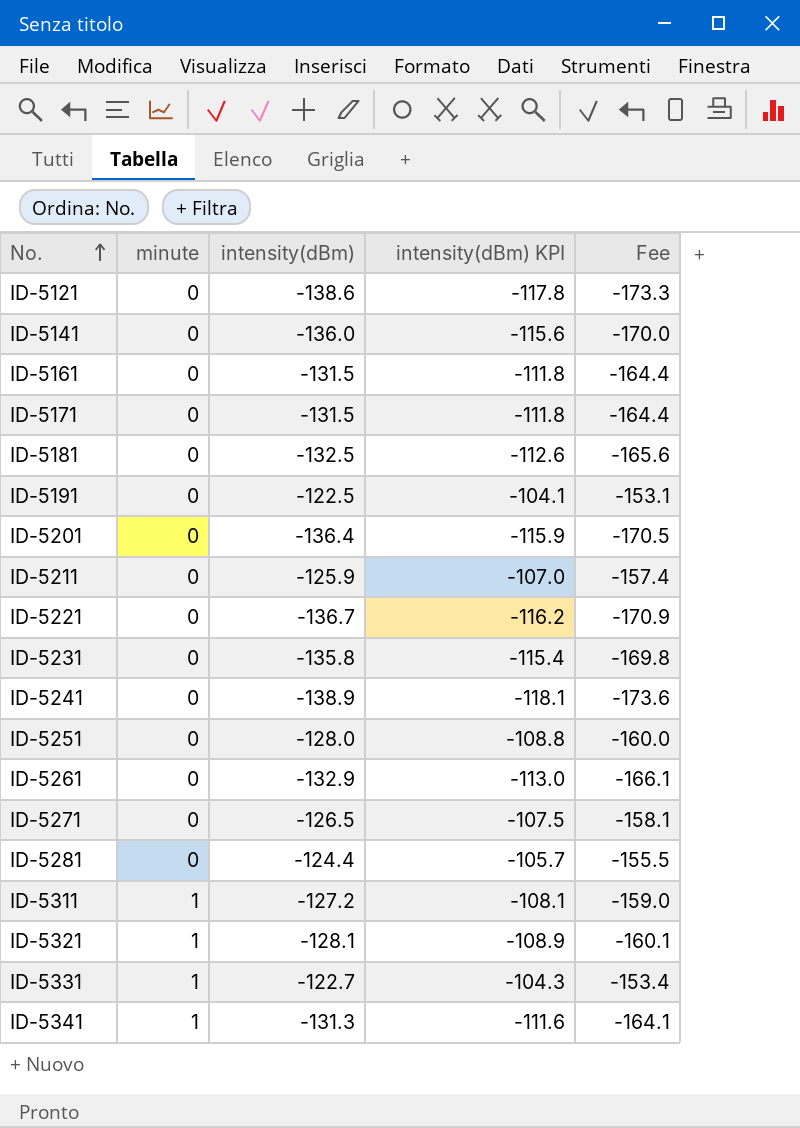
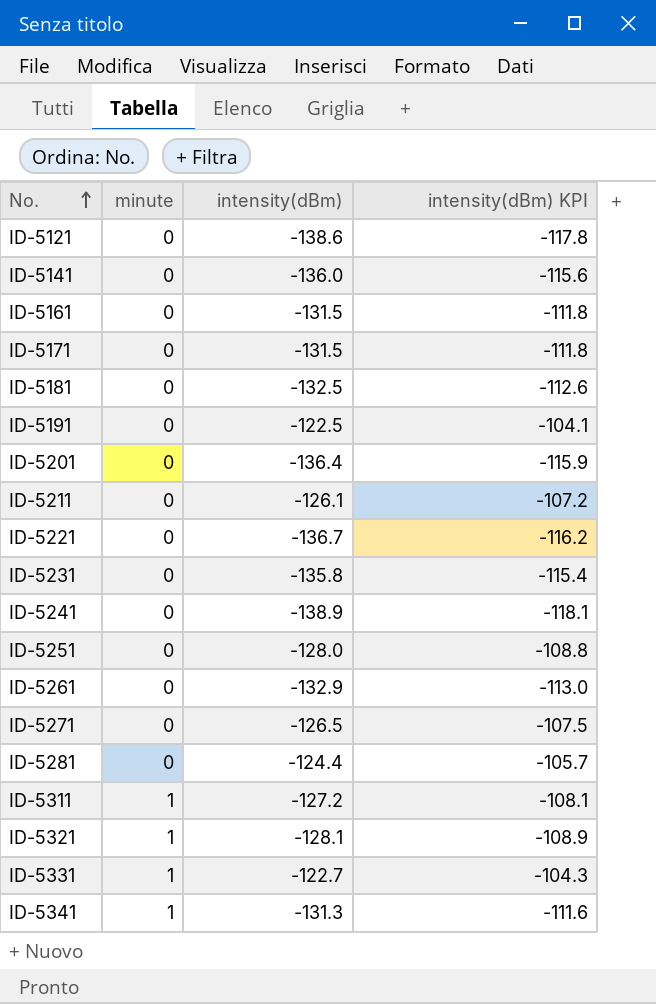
column Fee | formula: [intensity(dBm)] * 1.25 -> none
ID-5211 | intensity(dBm): -125.9 -> -126.1
ID-5211 | intensity(dBm) KPI: -107.0 -> -107.2

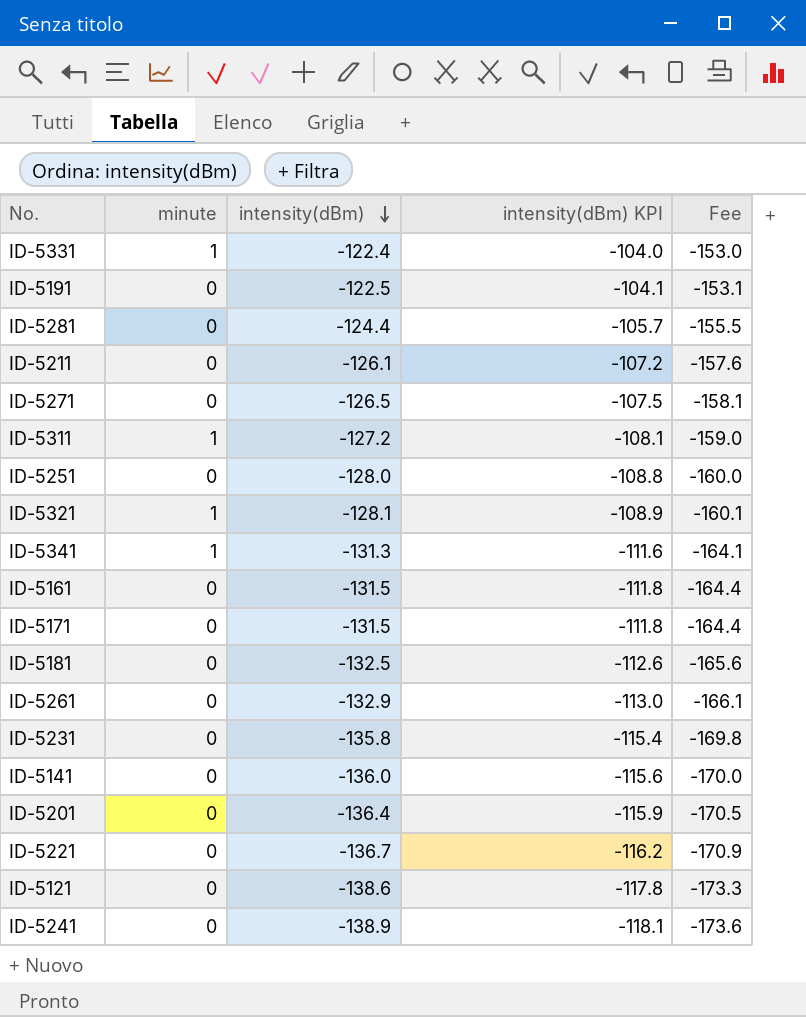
row order: No. ascending -> intensity(dBm) descending
column Fee | formula: none -> [intensity(dBm)] * 1.25
ID-5331 | intensity(dBm): -122.7 -> -122.4
ID-5331 | intensity(dBm) KPI: -104.3 -> -104.0

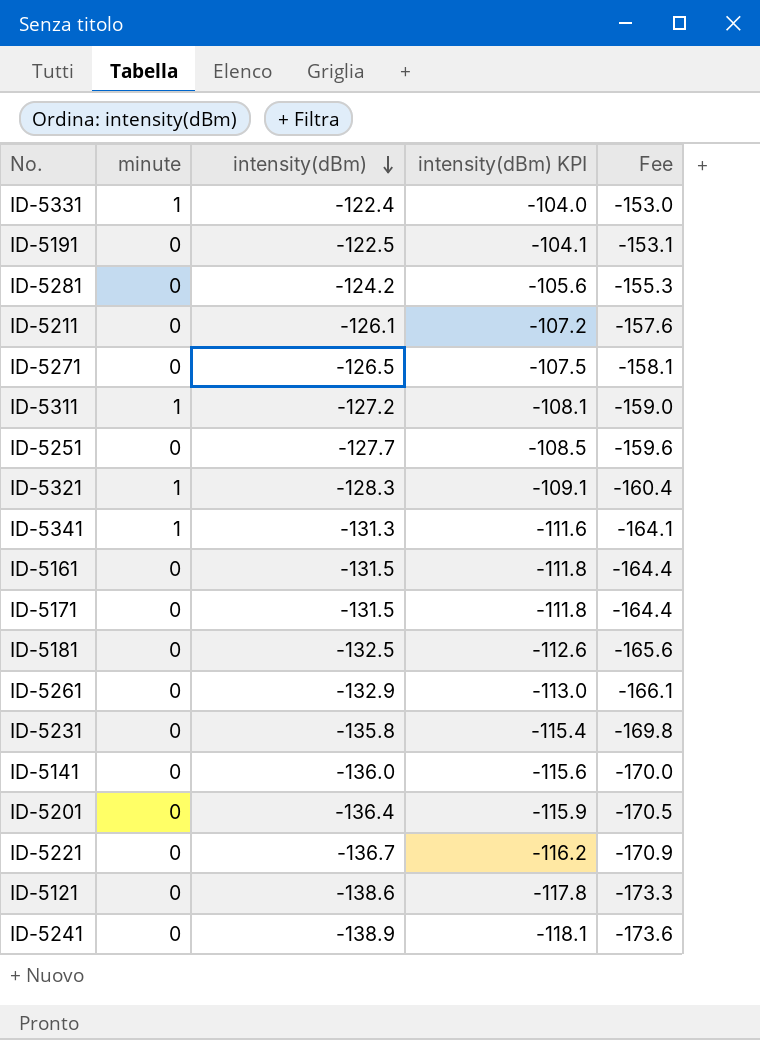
ID-5281 | intensity(dBm): -124.4 -> -124.2
ID-5281 | intensity(dBm) KPI: -105.7 -> -105.6
ID-5281 | Fee: -155.5 -> -155.3
ID-5251 | intensity(dBm): -128.0 -> -127.7
ID-5251 | intensity(dBm) KPI: -108.8 -> -108.5
ID-5251 | Fee: -160.0 -> -159.6
ID-5321 | intensity(dBm): -128.1 -> -128.3
ID-5321 | intensity(dBm) KPI: -108.9 -> -109.1
ID-5321 | Fee: -160.1 -> -160.4

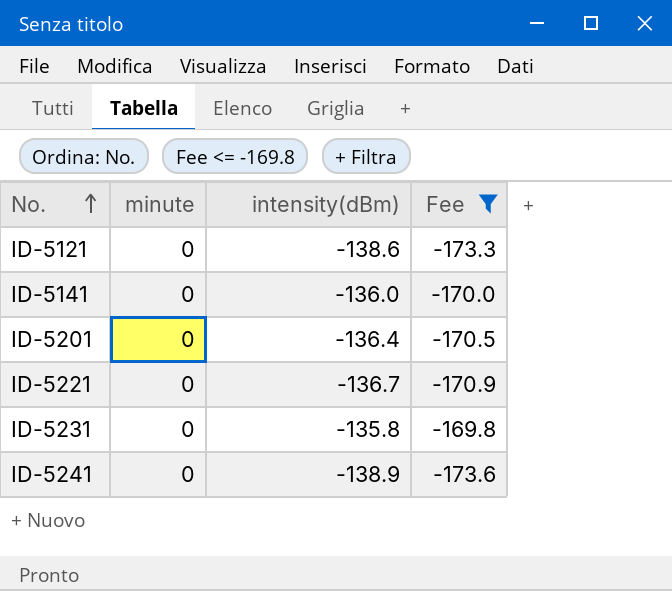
filter: none -> Fee <= -169.8
row order: intensity(dBm) descending -> No. ascending
column intensity(dBm) KPI | formula: [intensity(dBm)] * 0.85 -> none

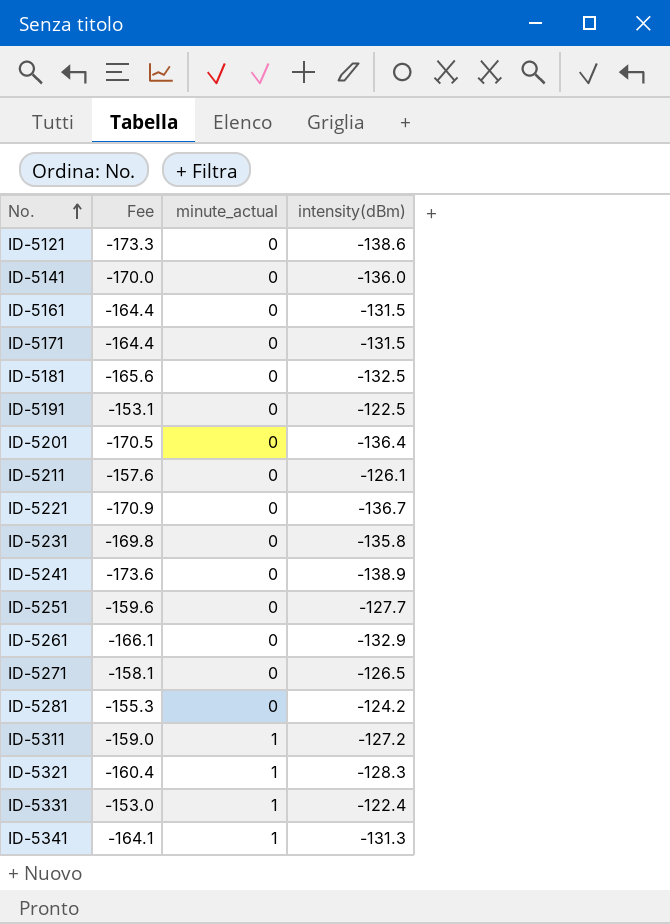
filter: Fee <= -169.8 -> none
column Fee | position: 4 -> 2
column name: minute -> minute_actual

